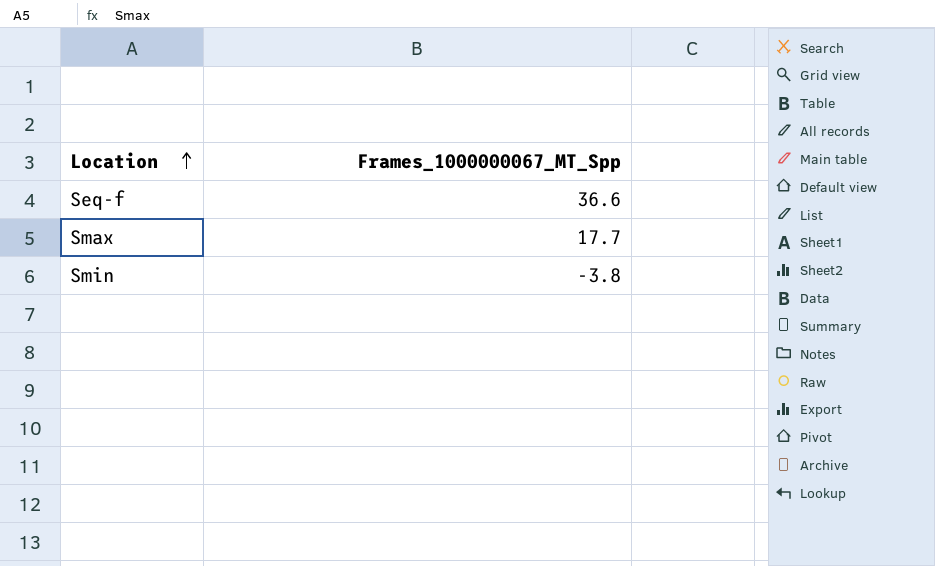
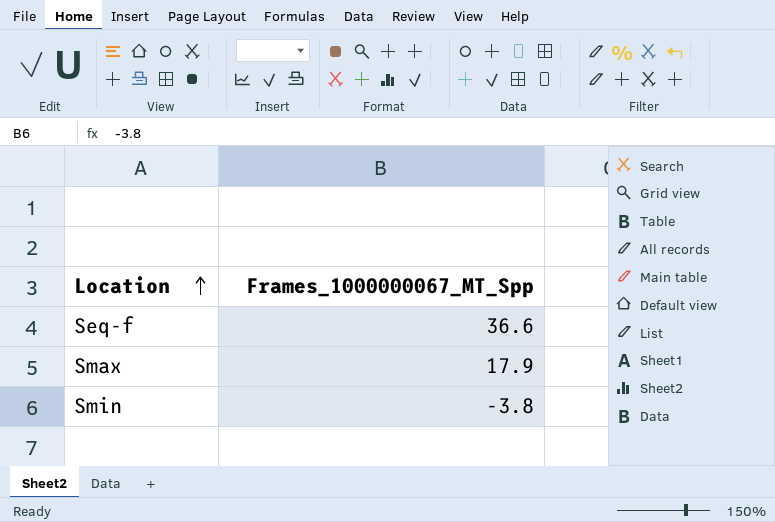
Smax | Frames_1000000067_MT_Spp: 17.7 -> 17.9

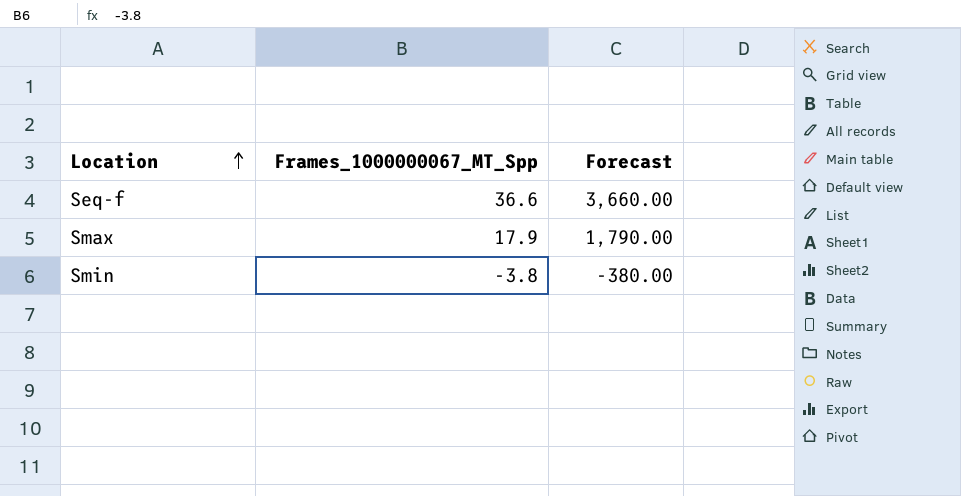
column Forecast | formula: none -> [Frames_1000000067_MT_Spp] * 100

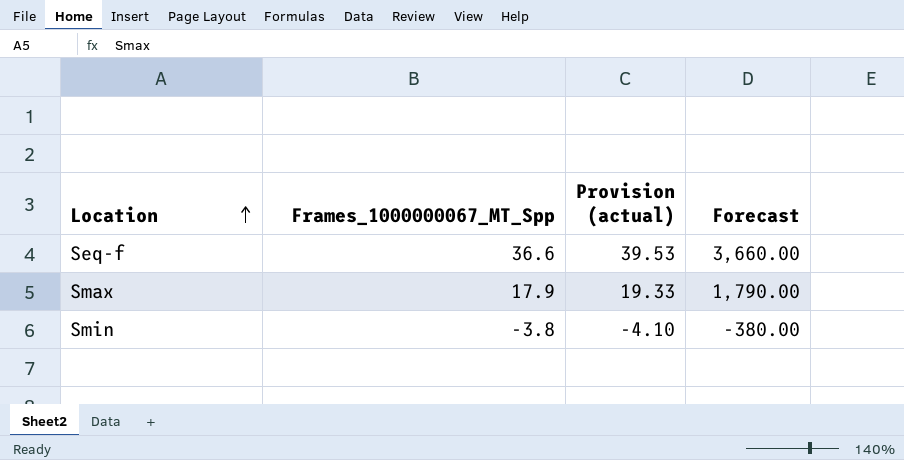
column Provision (actual) | formula: none -> [Frames_1000000067_MT_Spp] * 1.08

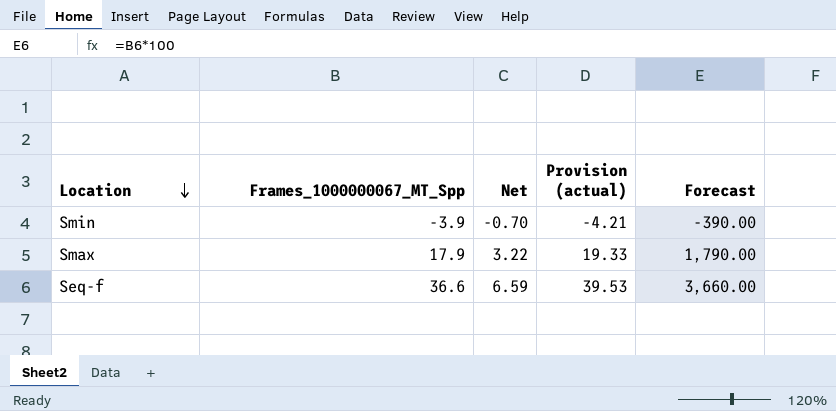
row order: Location ascending -> Location descending
column Net | formula: none -> [Frames_1000000067_MT_Spp] * 0.18
Smin | Frames_1000000067_MT_Spp: -3.8 -> -3.9
Smin | Provision (actual): -4.10 -> -4.21
Smin | Forecast: -380.00 -> -390.00

